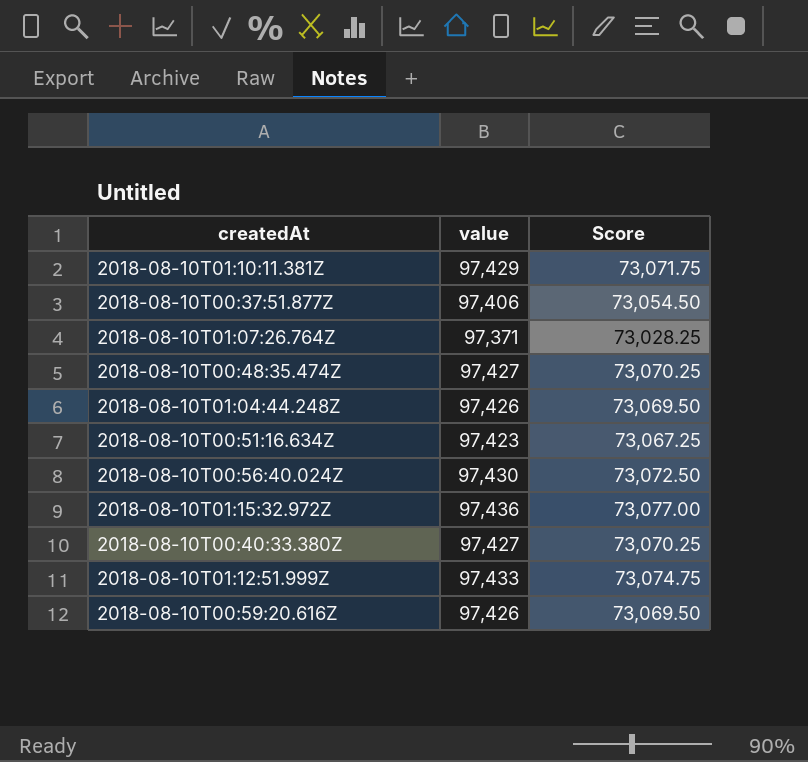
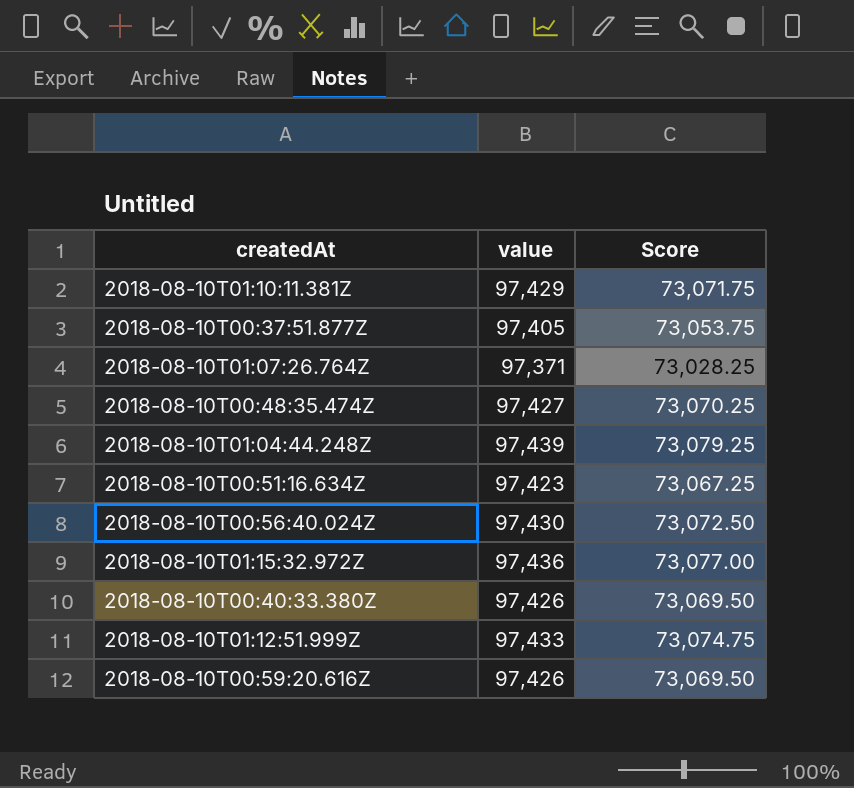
2018-08-10T00:37:51.877Z | value: 97,406 -> 97,405
2018-08-10T00:37:51.877Z | Score: 73,054.50 -> 73,053.75
2018-08-10T01:04:44.248Z | value: 97,426 -> 97,439
2018-08-10T01:04:44.248Z | Score: 73,069.50 -> 73,079.25
2018-08-10T00:40:33.380Z | value: 97,427 -> 97,426
2018-08-10T00:40:33.380Z | Score: 73,070.25 -> 73,069.50

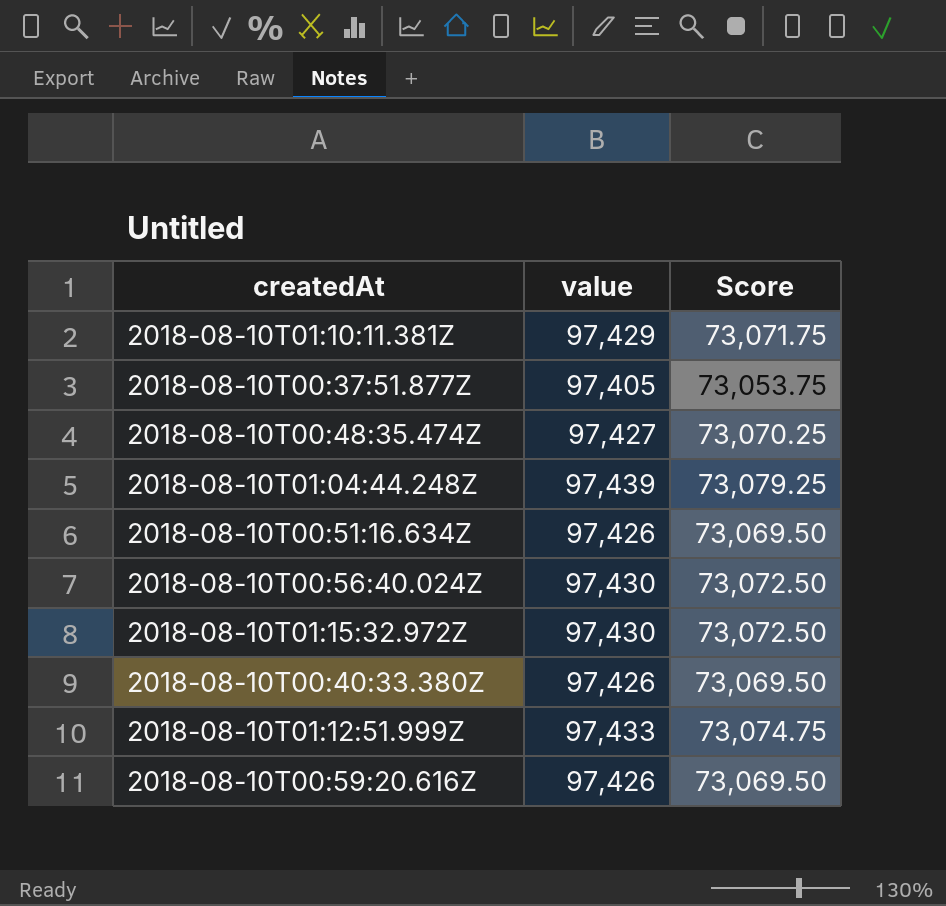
row 2018-08-10T01:07:26.764Z: 97,371 | 73,028.25 -> none
2018-08-10T00:51:16.634Z | value: 97,423 -> 97,426
2018-08-10T00:51:16.634Z | Score: 73,067.25 -> 73,069.50
2018-08-10T01:15:32.972Z | value: 97,436 -> 97,430
2018-08-10T01:15:32.972Z | Score: 73,077.00 -> 73,072.50

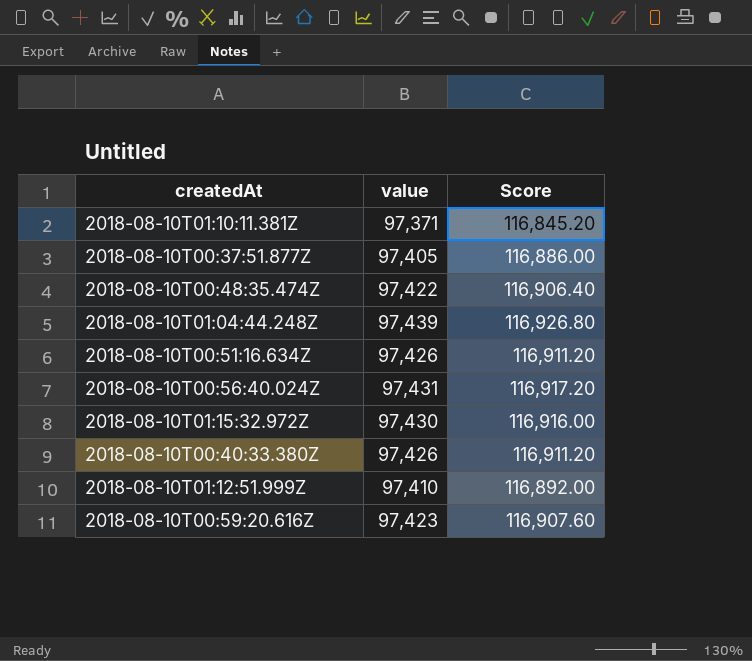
column Score | formula: [value] * 0.75 -> [value] * 1.2
2018-08-10T01:10:11.381Z | value: 97,429 -> 97,371
2018-08-10T00:48:35.474Z | value: 97,427 -> 97,422
2018-08-10T00:56:40.024Z | value: 97,430 -> 97,431
2018-08-10T01:12:51.999Z | value: 97,433 -> 97,410
2018-08-10T00:59:20.616Z | value: 97,426 -> 97,423

